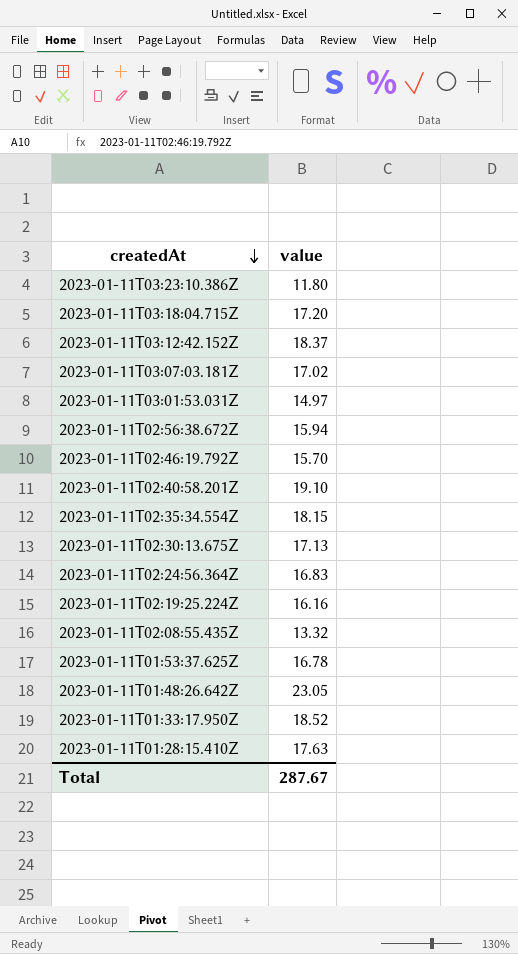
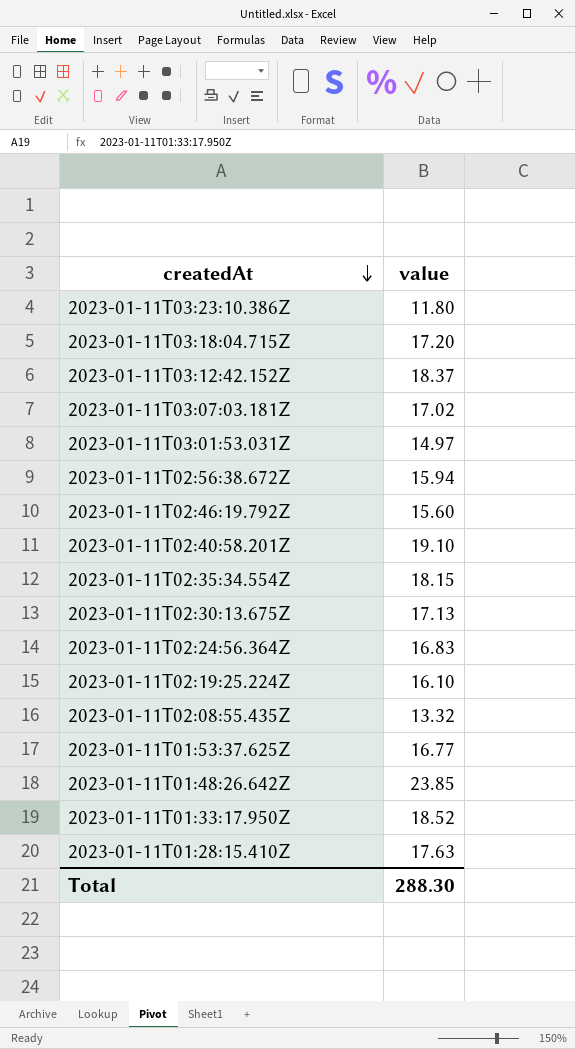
2023-01-11T02:46:19.792Z | value: 15.70 -> 15.60
2023-01-11T02:19:25.224Z | value: 16.16 -> 16.10
2023-01-11T01:53:37.625Z | value: 16.78 -> 16.77
2023-01-11T01:48:26.642Z | value: 23.05 -> 23.85
Total | value: 287.67 -> 288.30

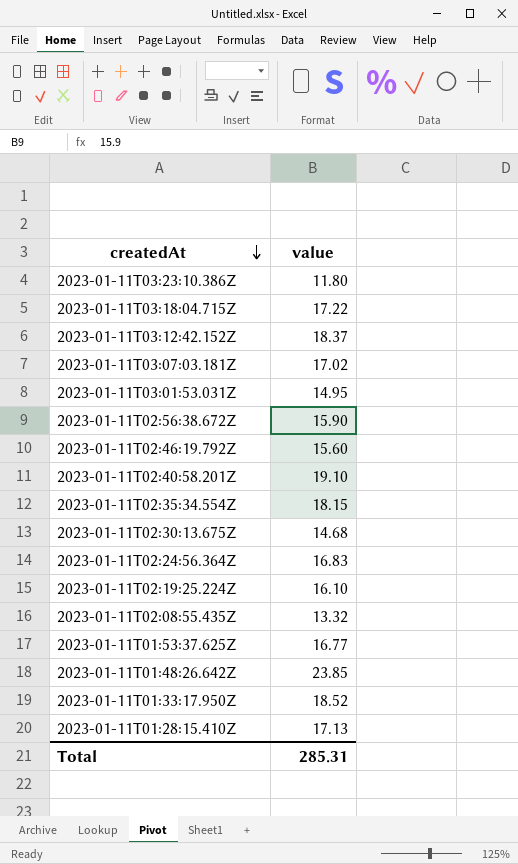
2023-01-11T03:18:04.715Z | value: 17.20 -> 17.22
2023-01-11T03:01:53.031Z | value: 14.97 -> 14.95
2023-01-11T02:56:38.672Z | value: 15.94 -> 15.90
2023-01-11T02:30:13.675Z | value: 17.13 -> 14.68
2023-01-11T01:28:15.410Z | value: 17.63 -> 17.13
Total | value: 288.30 -> 285.31

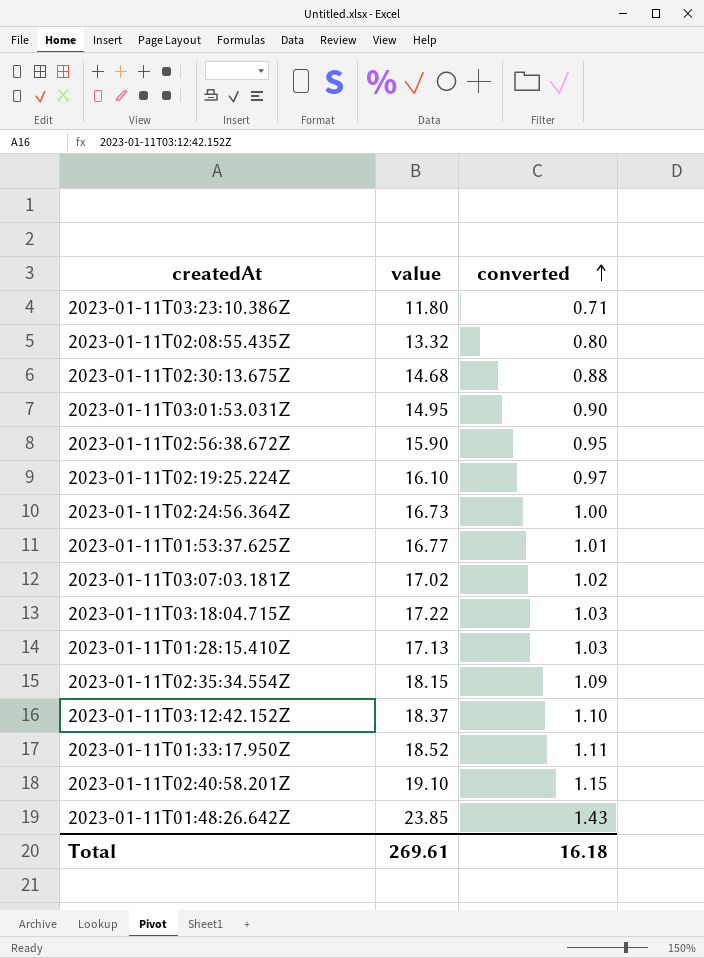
row order: createdAt descending -> converted ascending
column converted | formula: none -> [value] * 0.06
row 2023-01-11T02:46:19.792Z: 15.60 -> none
2023-01-11T02:24:56.364Z | value: 16.83 -> 16.73
Total | value: 285.31 -> 269.61

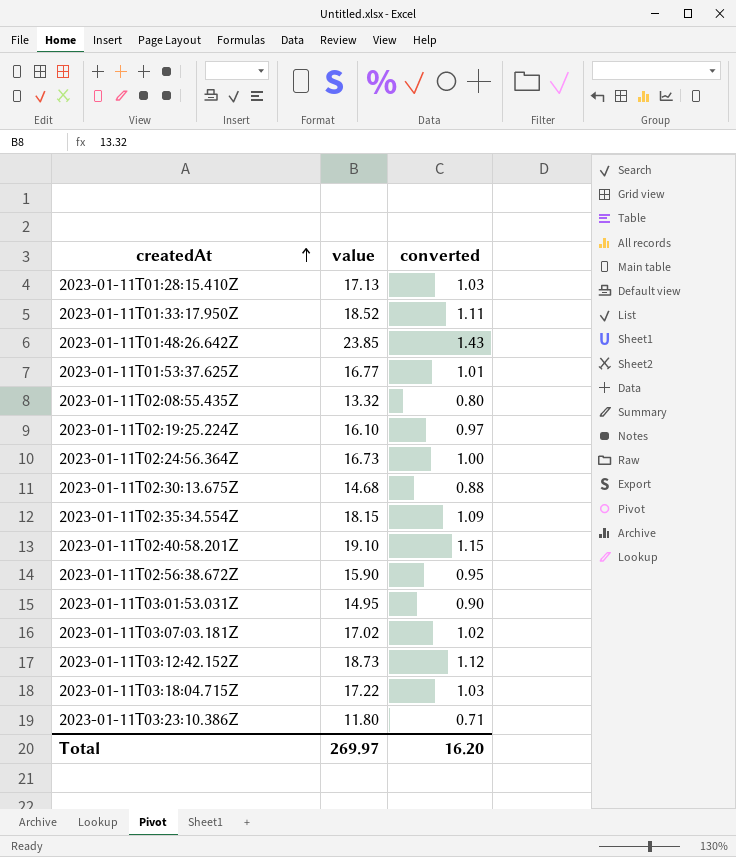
row order: converted ascending -> createdAt ascending
2023-01-11T03:12:42.152Z | value: 18.37 -> 18.73
2023-01-11T03:12:42.152Z | converted: 1.10 -> 1.12
Total | value: 269.61 -> 269.97
Total | converted: 16.18 -> 16.20

